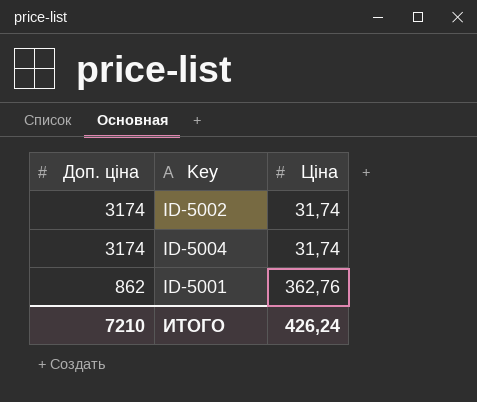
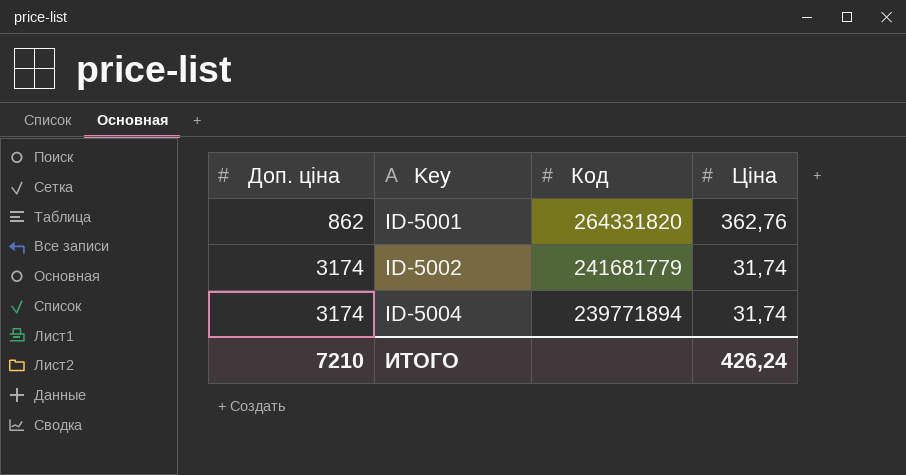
row order: Доп. ціна descending -> Доп. ціна ascending
column Код | position: none -> 3

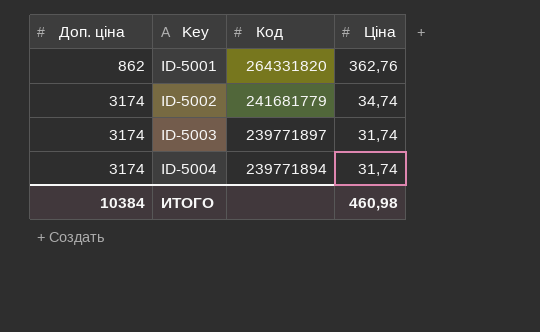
ID-5002 | Ціна: 31,74 -> 34,74
row ID-5003: none -> 3174 | 239771897 | 31,74
ИТОГО | Доп. ціна: 7210 -> 10384
ИТОГО | Ціна: 426,24 -> 460,98

